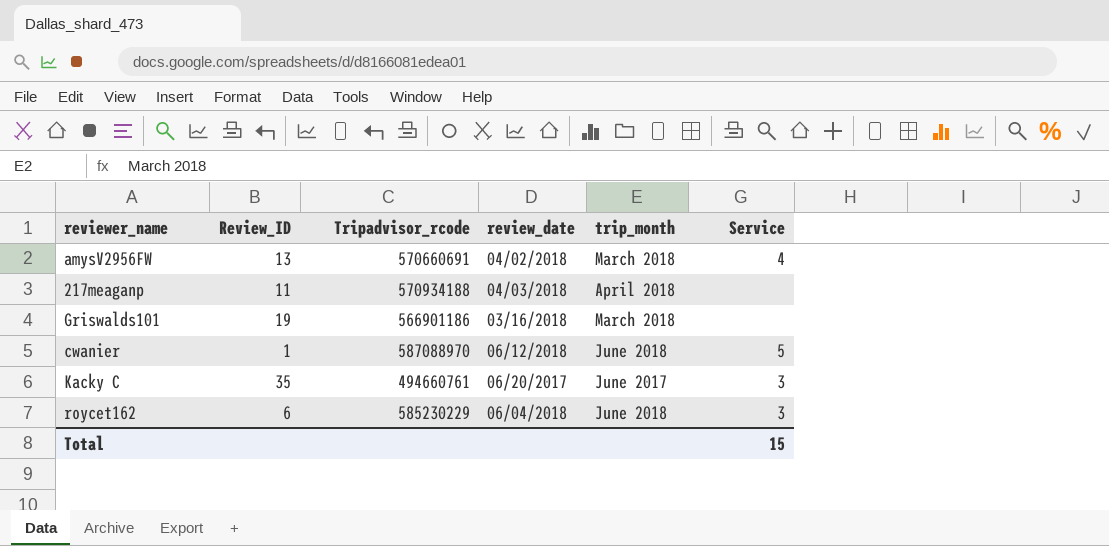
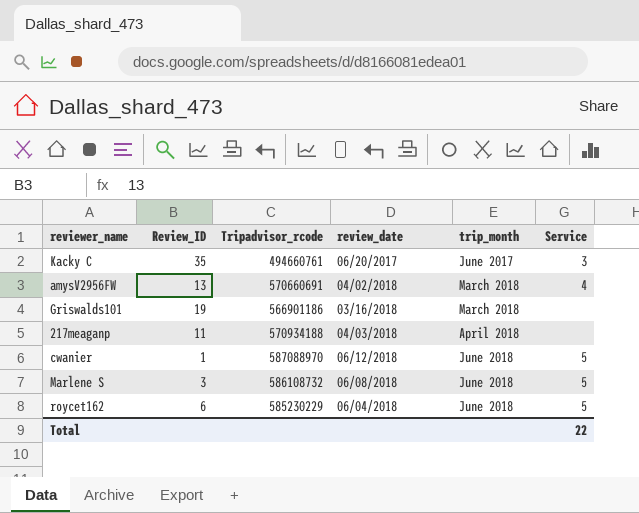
row order: none -> trip_month ascending
row Marlene S: none -> 3 | 586108732 | 06/08/2018 | June 2018 | 5
roycet162 | Service: 3 -> 5
Total | Service: 15 -> 22

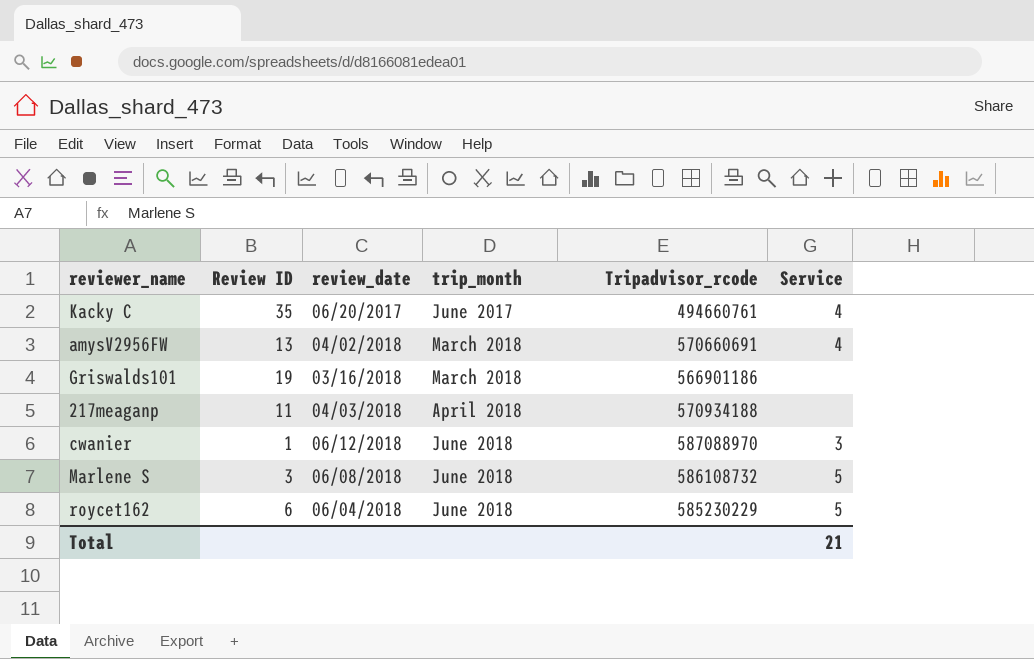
column name: Review_ID -> Review ID
column Tripadvisor_rcode | position: 3 -> 5
Kacky C | Service: 3 -> 4
cwanier | Service: 5 -> 3
Total | Service: 22 -> 21

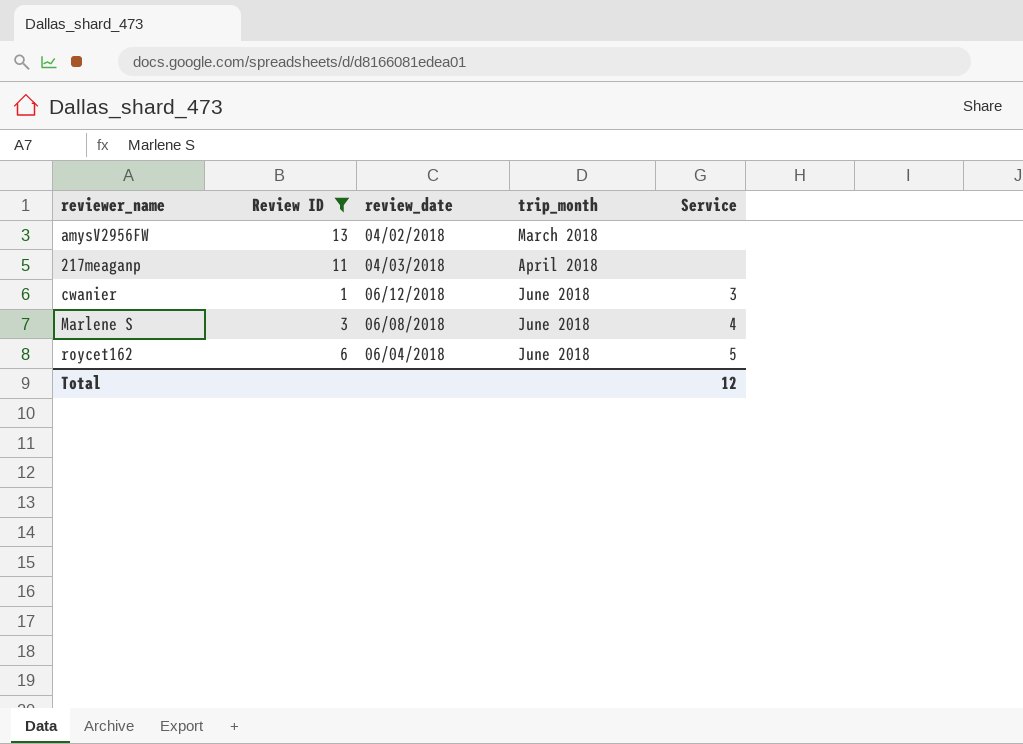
filter: none -> Review ID <= 13
column Tripadvisor_rcode | position: 5 -> none
amysV2956FW | Service: 4 -> none
Marlene S | Service: 5 -> 4
Total | Service: 21 -> 12

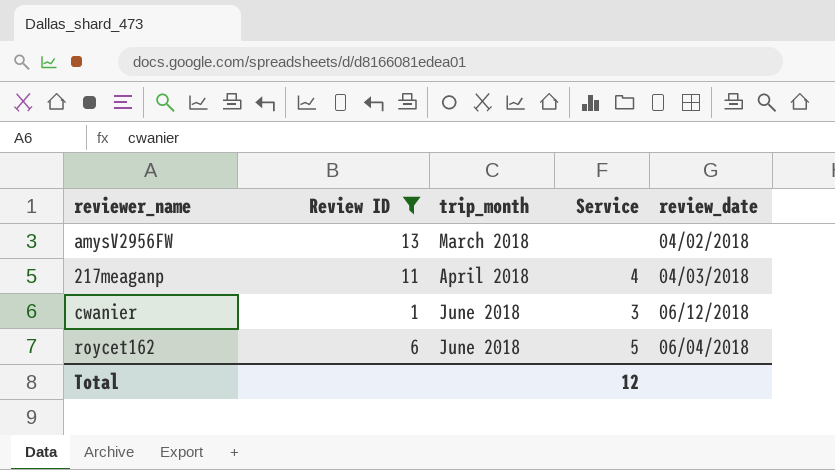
column review_date | position: 3 -> 5
row Marlene S: 3 | 06/08/2018 | June 2018 | 4 -> none
217meaganp | Service: none -> 4

